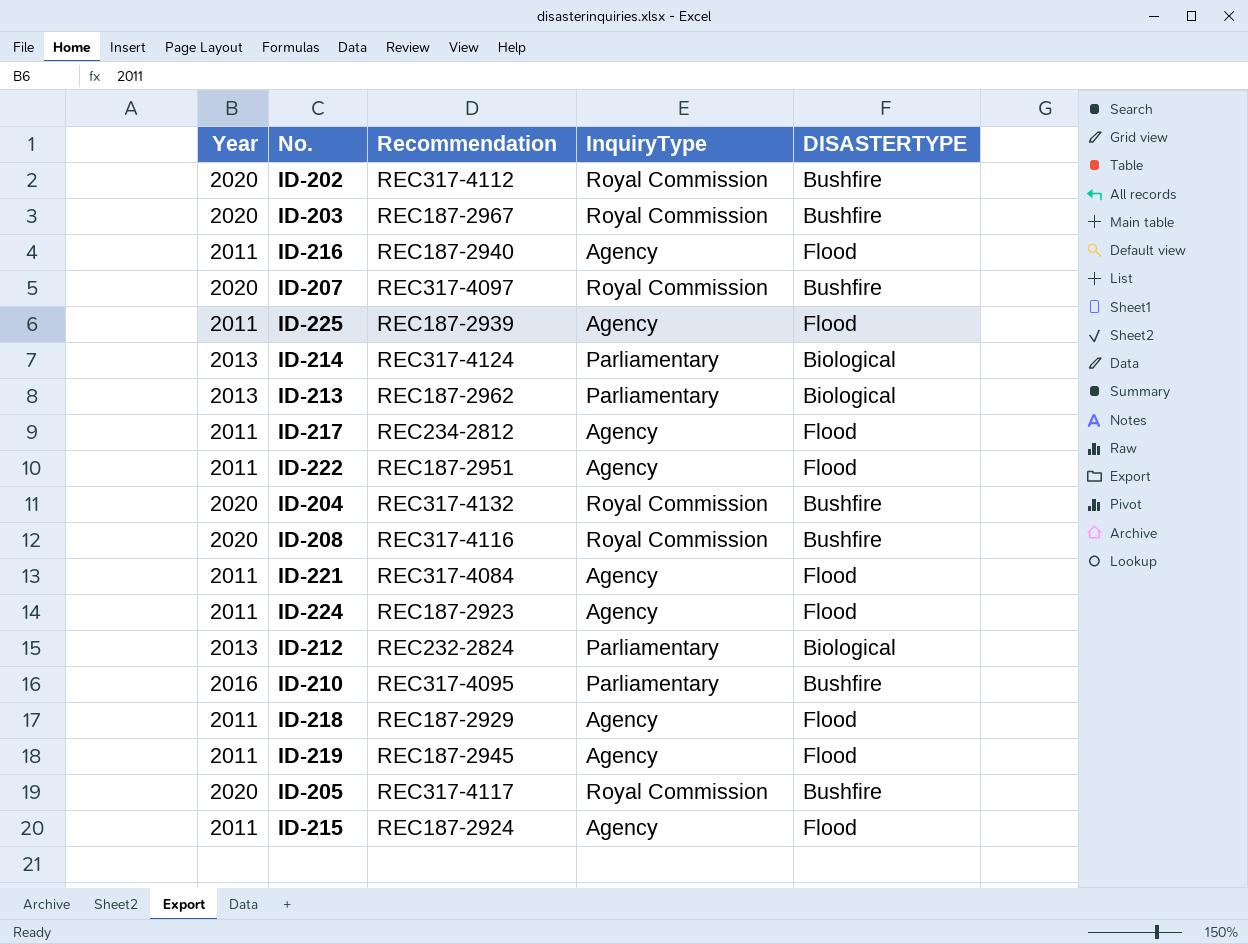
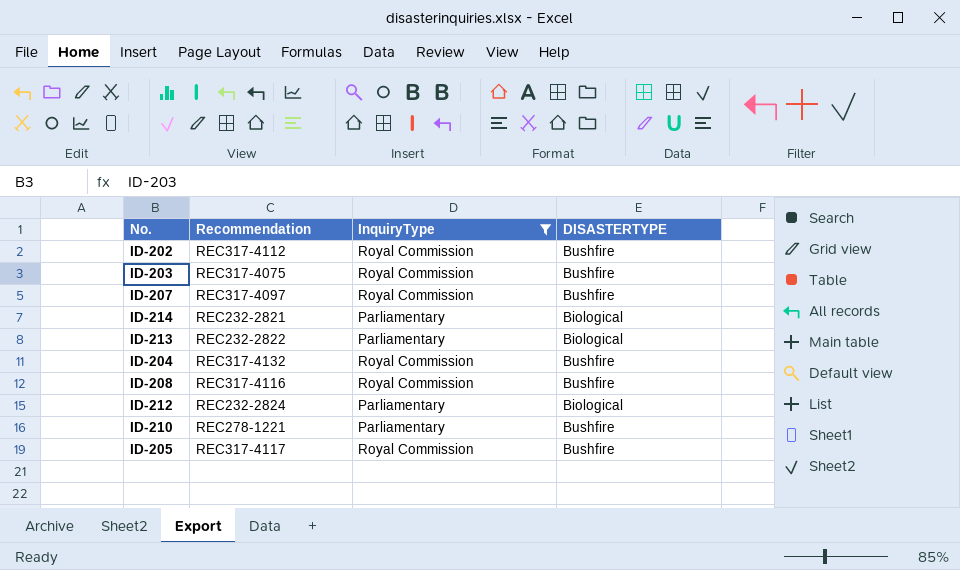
filter: none -> InquiryType != Agency
column Year | position: 1 -> none
ID-203 | Recommendation: REC187-2967 -> REC317-4075
ID-214 | Recommendation: REC317-4124 -> REC232-2821
ID-213 | Recommendation: REC187-2962 -> REC232-2822
ID-210 | Recommendation: REC317-4095 -> REC278-1221

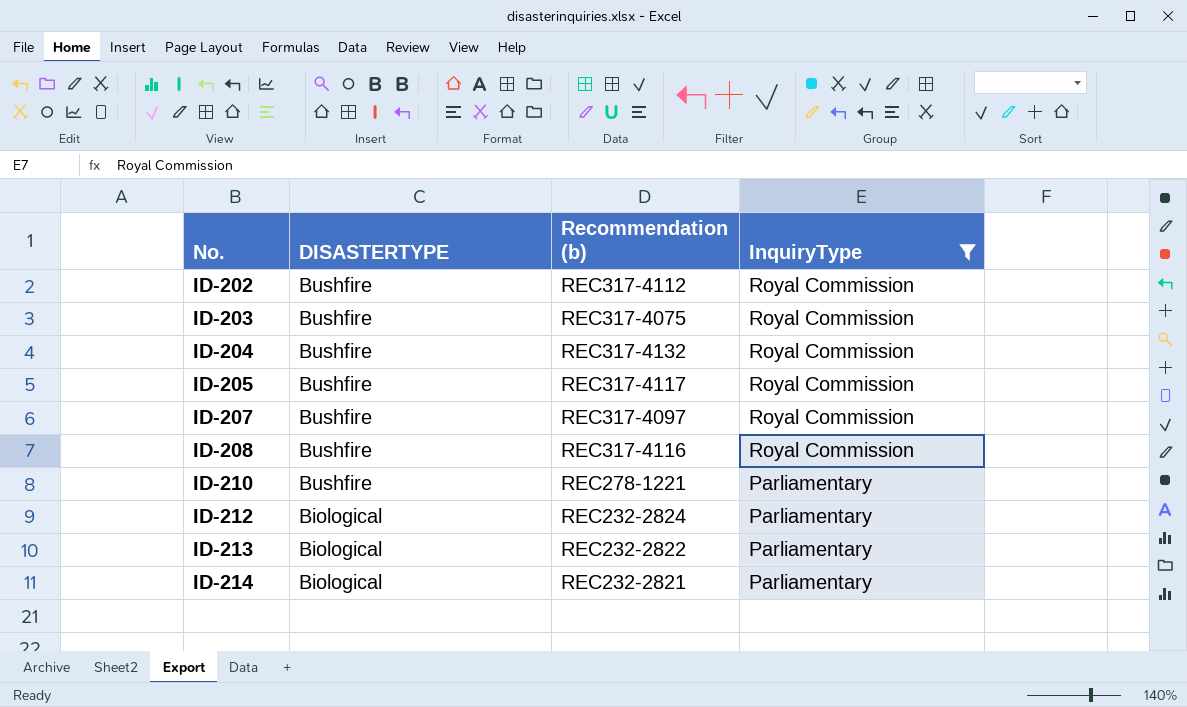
row order: none -> No. ascending
column DISASTERTYPE | position: 4 -> 2
column name: Recommendation -> Recommendation (b)

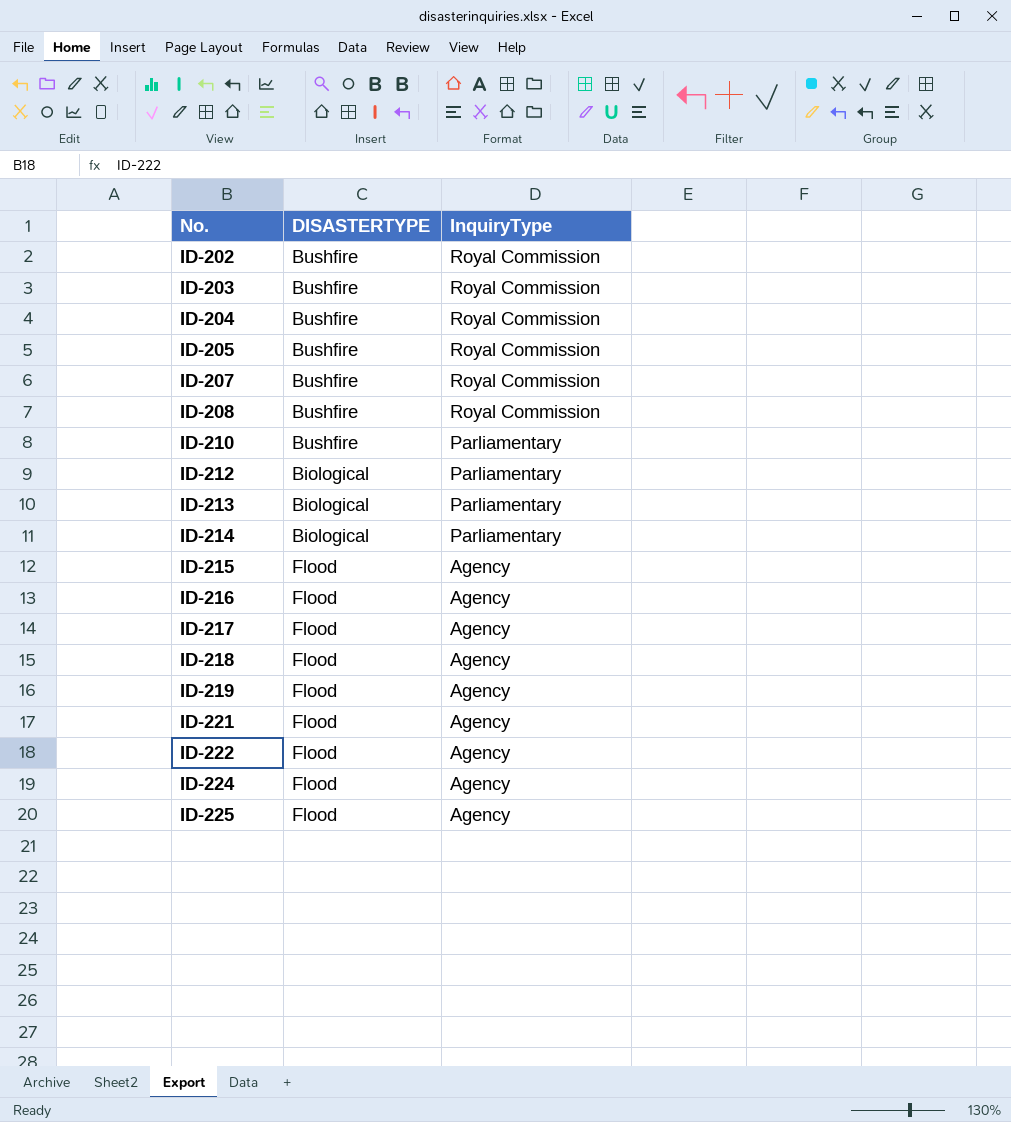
filter: InquiryType != Agency -> none
column Recommendation (b) | position: 3 -> none

